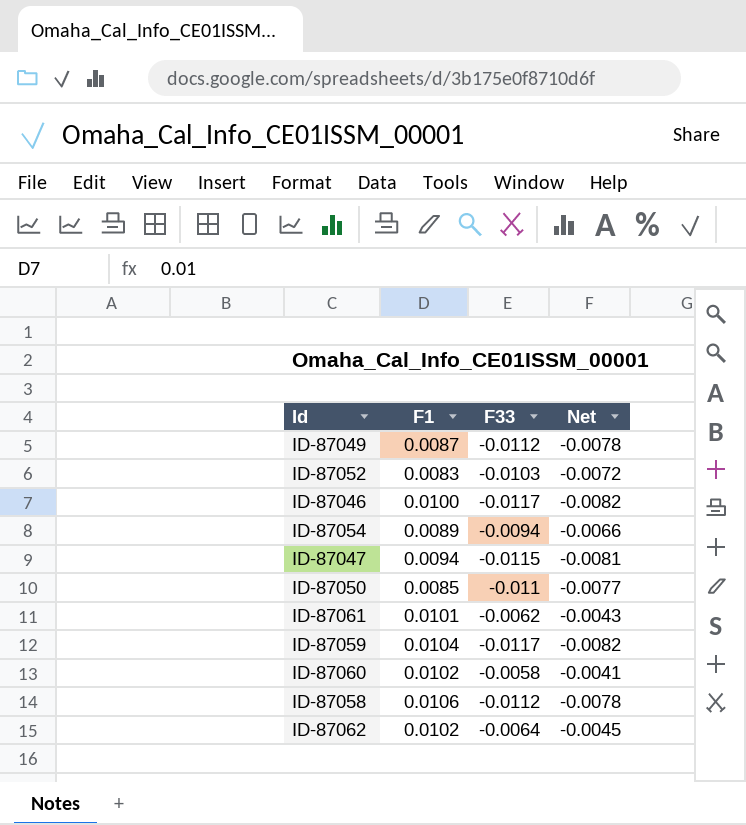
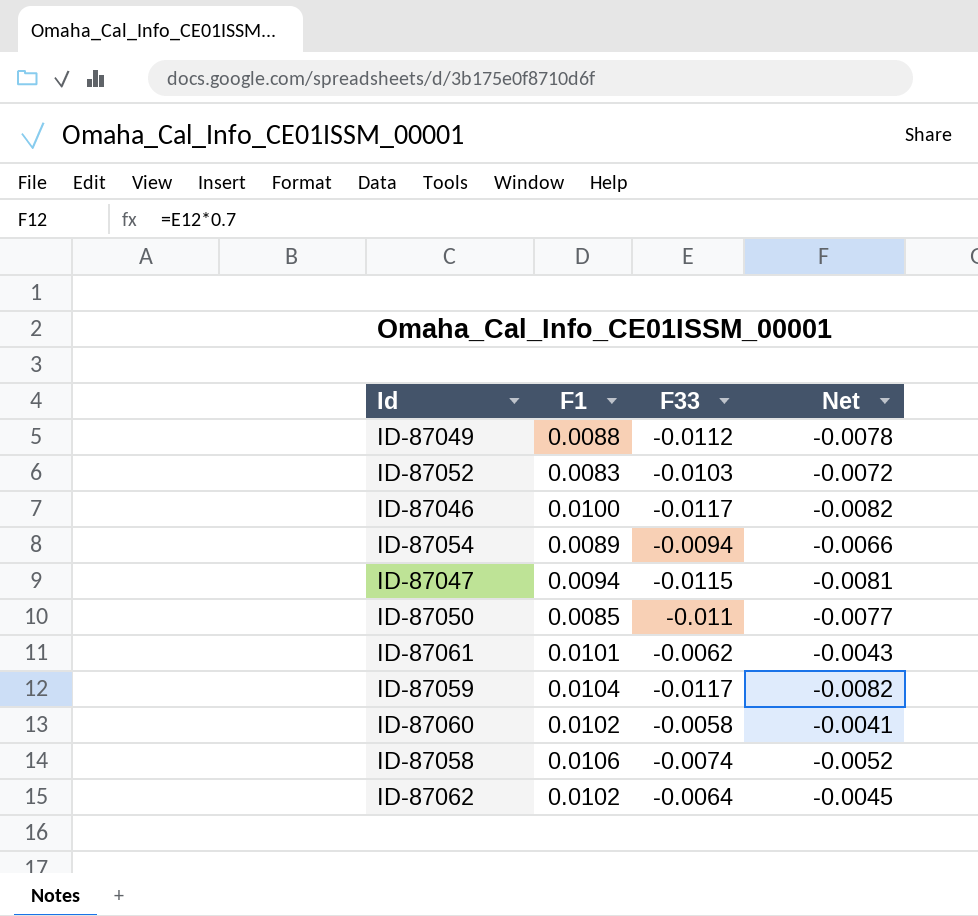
ID-87049 | F1: 0.0087 -> 0.0088
ID-87058 | F33: -0.0112 -> -0.0074
ID-87058 | Net: -0.0078 -> -0.0052

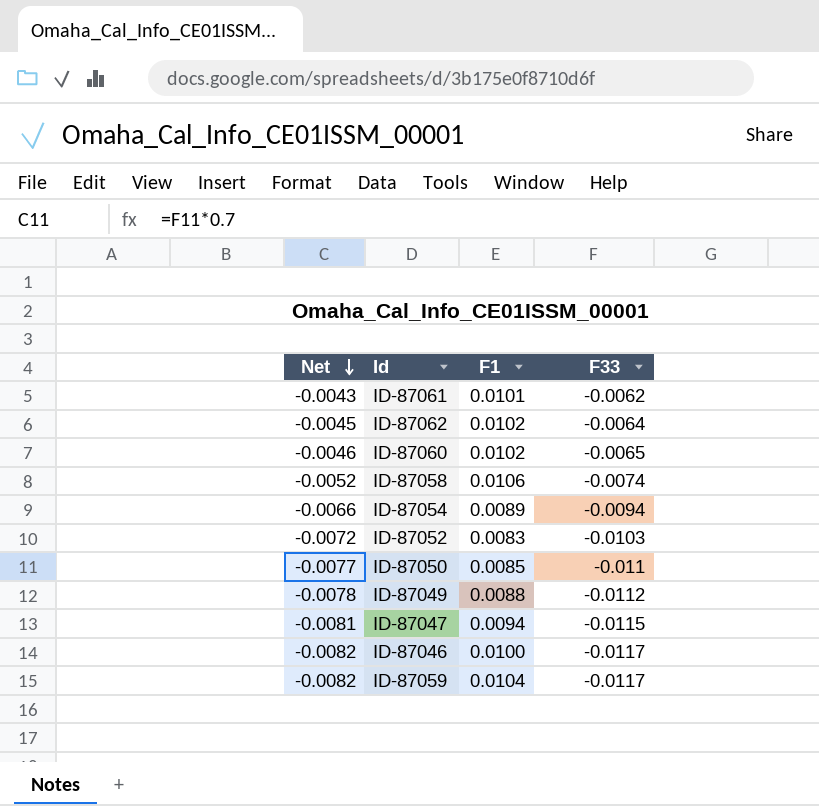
row order: none -> Net descending
column Net | position: 4 -> 1
ID-87060 | Net: -0.0041 -> -0.0046
ID-87060 | F33: -0.0058 -> -0.0065

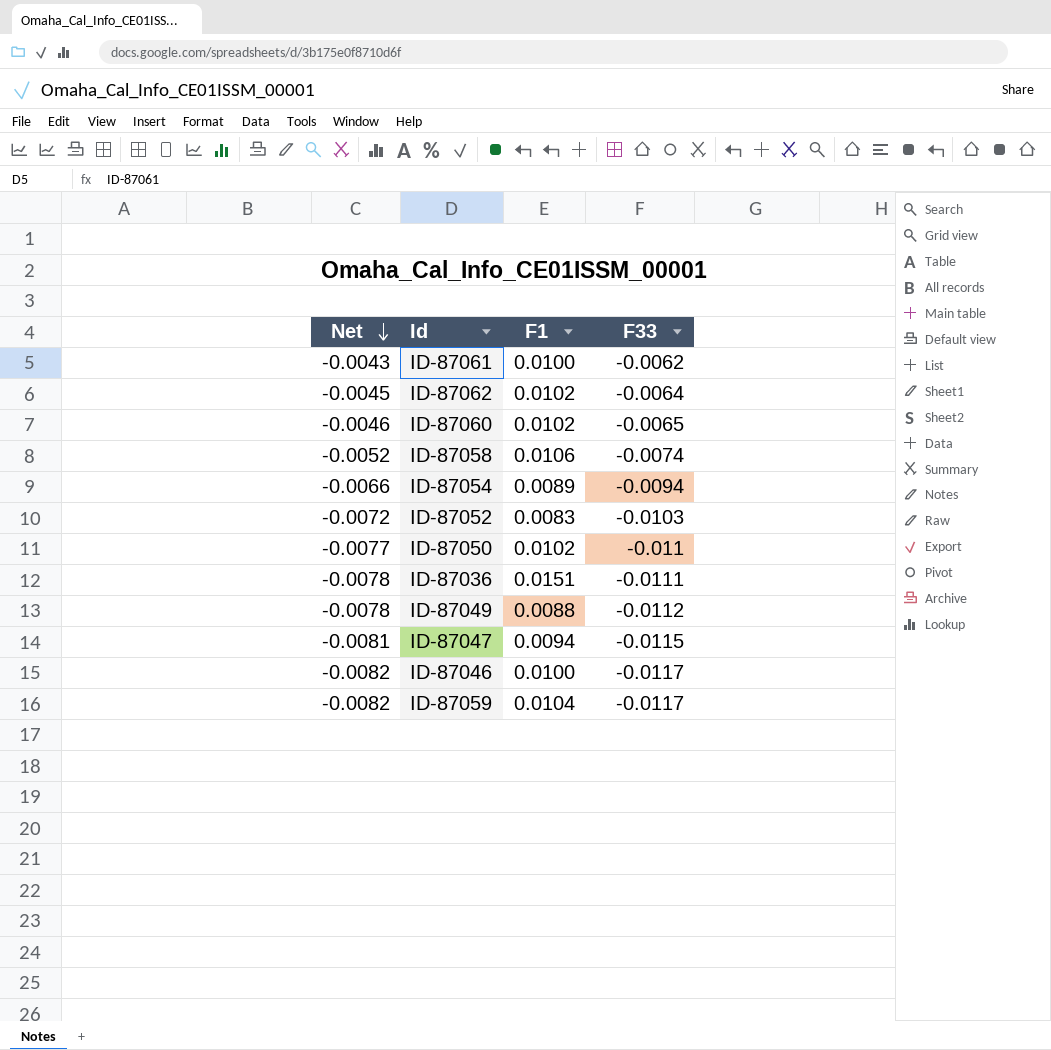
ID-87061 | F1: 0.0101 -> 0.0100
ID-87050 | F1: 0.0085 -> 0.0102
row ID-87036: none -> -0.0078 | 0.0151 | -0.0111

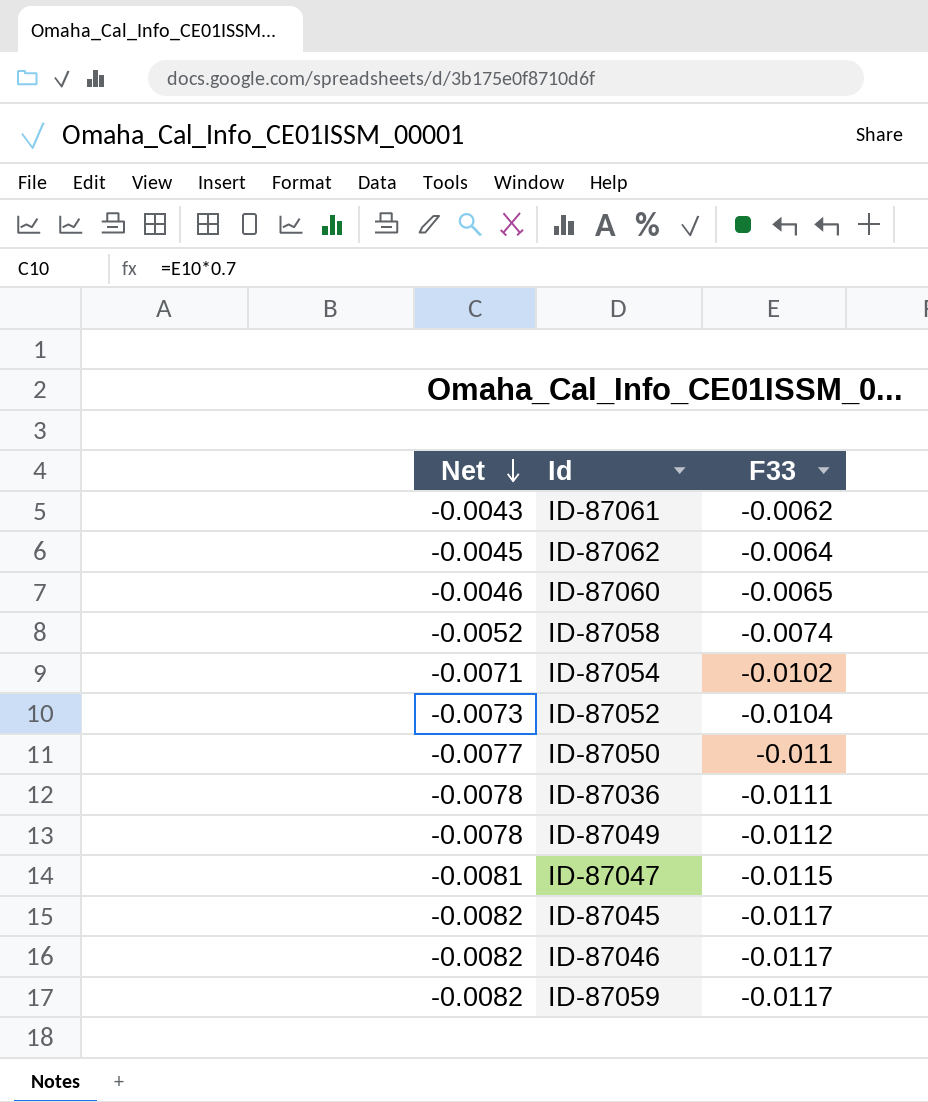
column F1 | position: 3 -> none
ID-87054 | Net: -0.0066 -> -0.0071
ID-87054 | F33: -0.0094 -> -0.0102
ID-87052 | Net: -0.0072 -> -0.0073
ID-87052 | F33: -0.0103 -> -0.0104
row ID-87045: none -> -0.0082 | -0.0117

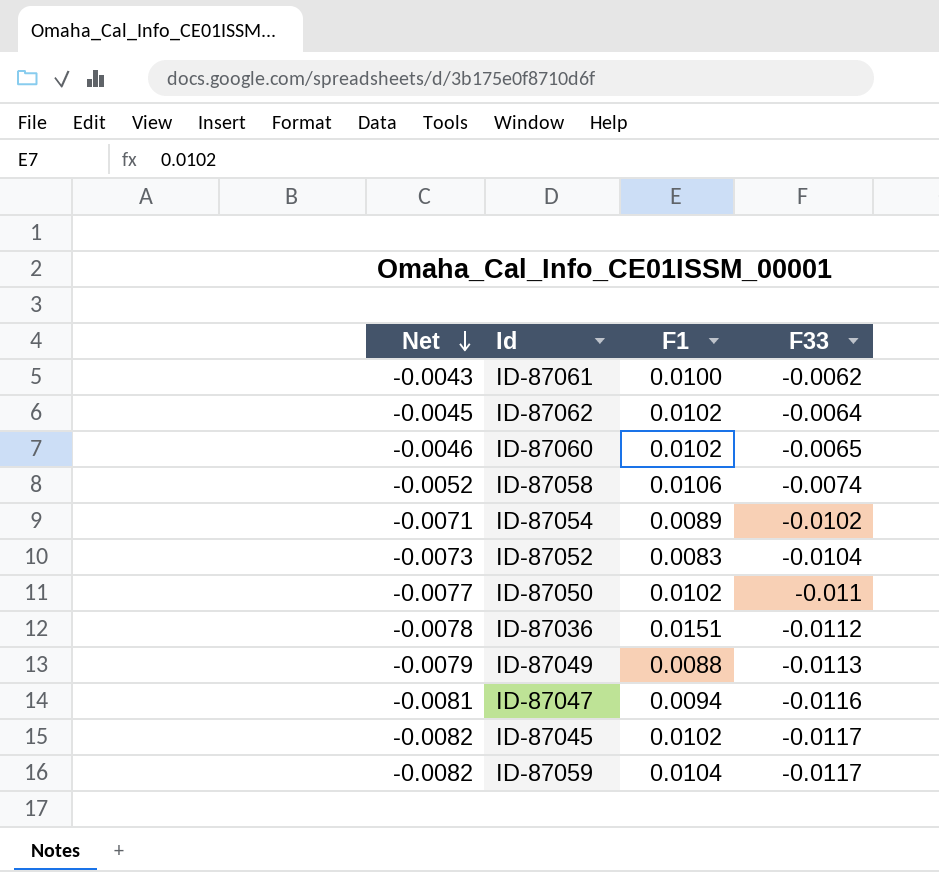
column F1 | position: none -> 3
row ID-87046: -0.0082 | -0.0117 -> none
ID-87036 | F33: -0.0111 -> -0.0112
ID-87049 | Net: -0.0078 -> -0.0079
ID-87049 | F33: -0.0112 -> -0.0113
ID-87047 | F33: -0.0115 -> -0.0116

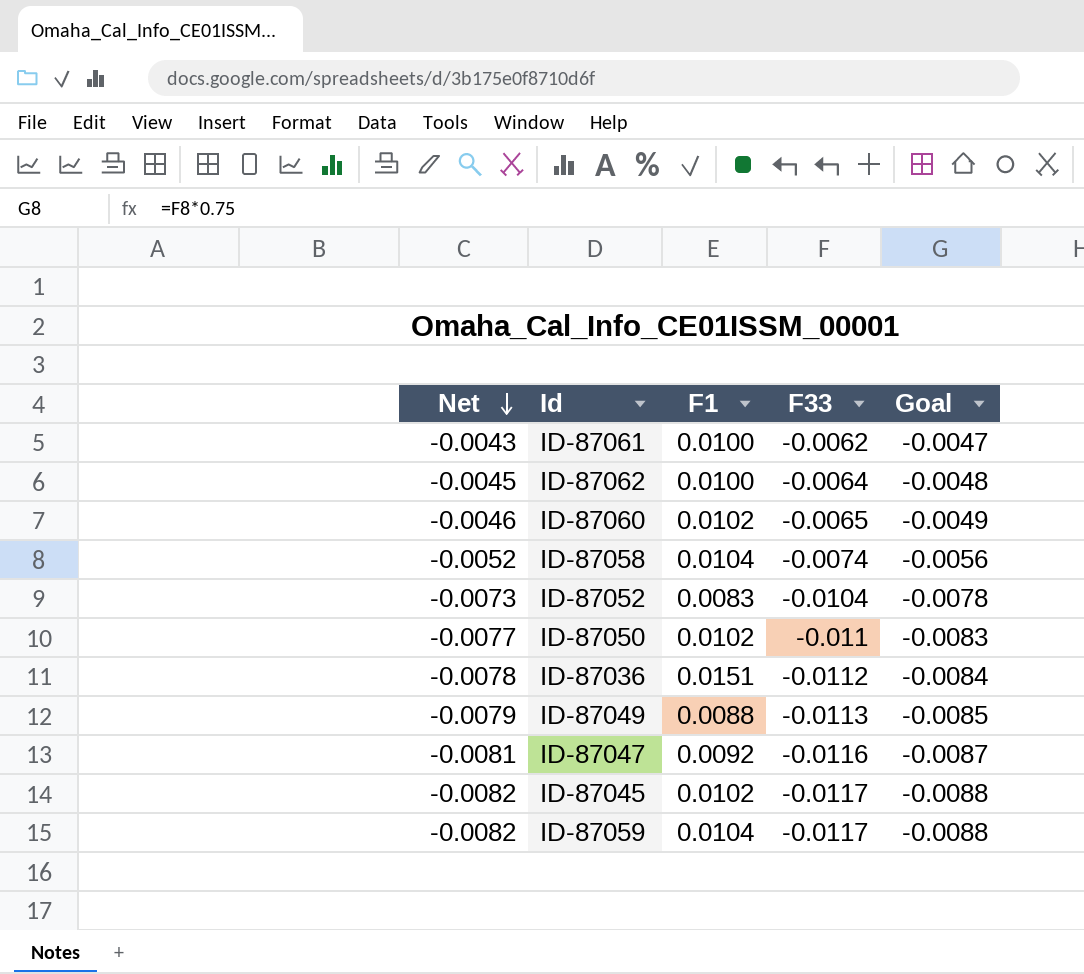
column Goal | formula: none -> [F33] * 0.75
row ID-87054: -0.0071 | 0.0089 | -0.0102 -> none
ID-87062 | F1: 0.0102 -> 0.0100
ID-87058 | F1: 0.0106 -> 0.0104
ID-87047 | F1: 0.0094 -> 0.0092

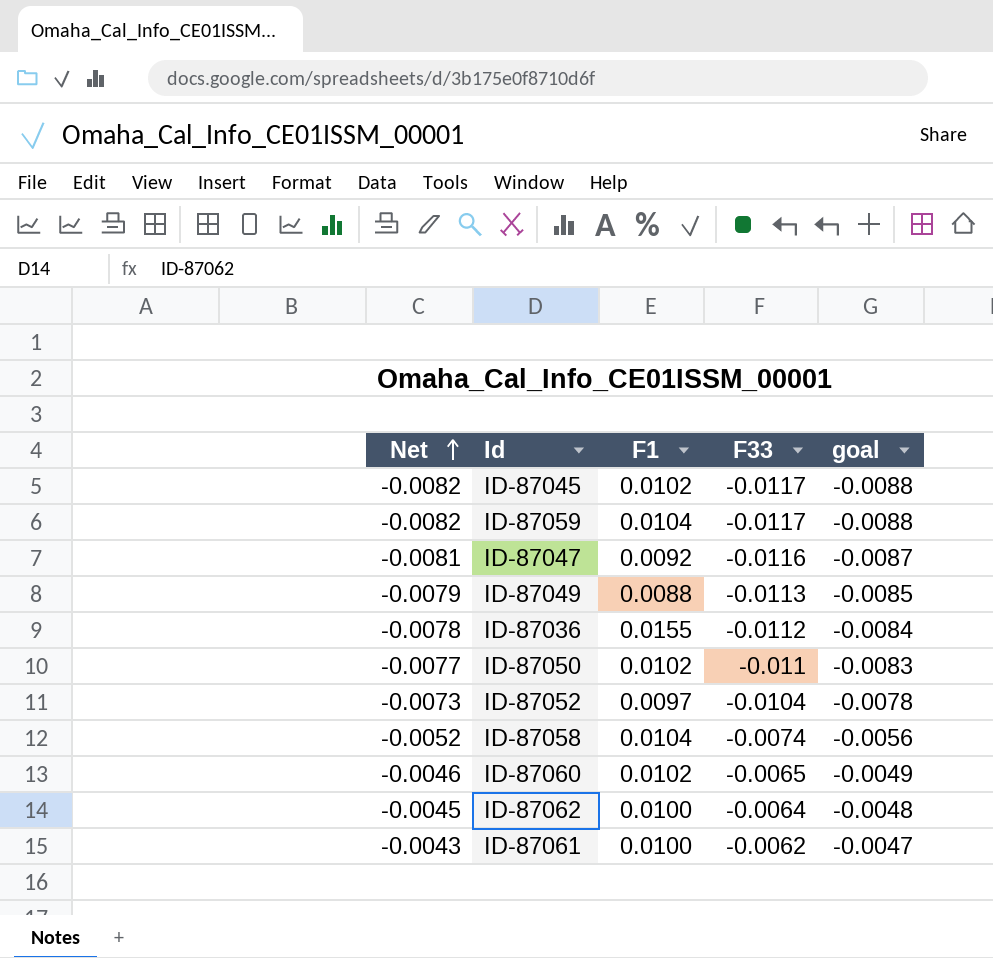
row order: Net descending -> Net ascending
column name: Goal -> goal
ID-87036 | F1: 0.0151 -> 0.0155
ID-87052 | F1: 0.0083 -> 0.0097

